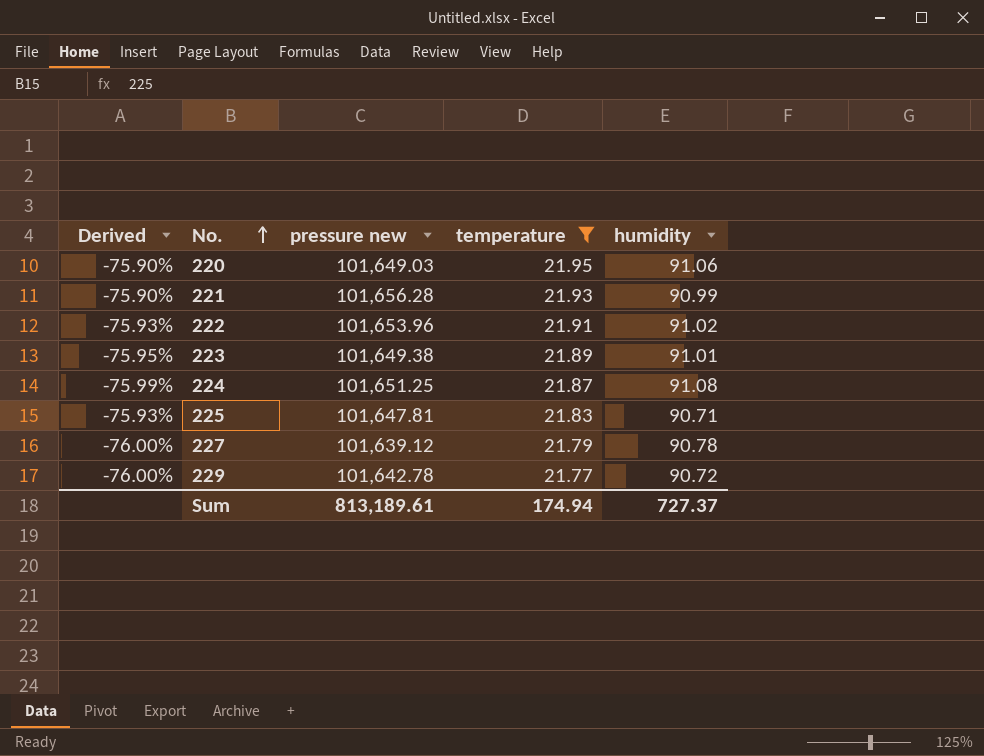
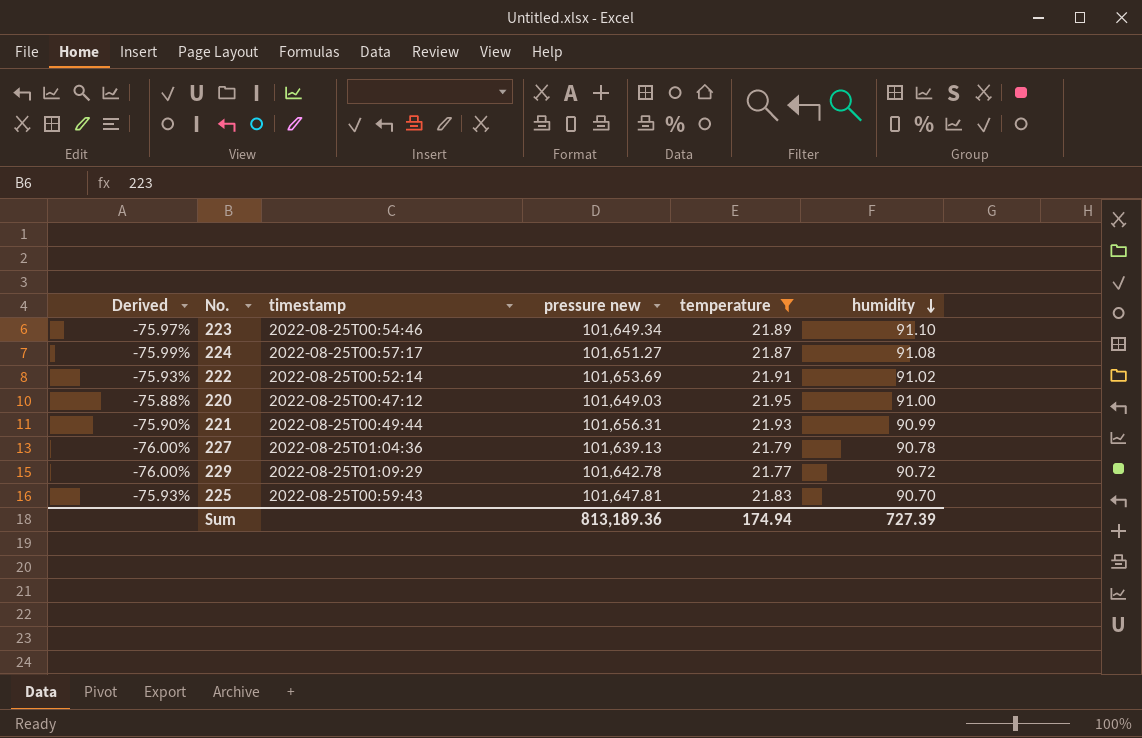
row order: No. ascending -> humidity descending
column timestamp | position: none -> 3
223 | Derived: -75.95% -> -75.97%
223 | pressure new: 101,649.38 -> 101,649.34
223 | humidity: 91.01 -> 91.10
224 | pressure new: 101,651.25 -> 101,651.27
222 | pressure new: 101,653.96 -> 101,653.69
220 | Derived: -75.90% -> -75.88%
220 | humidity: 91.06 -> 91.00
221 | pressure new: 101,656.28 -> 101,656.31
227 | pressure new: 101,639.12 -> 101,639.13
225 | humidity: 90.71 -> 90.70
Sum | pressure new: 813,189.61 -> 813,189.36
Sum | humidity: 727.37 -> 727.39

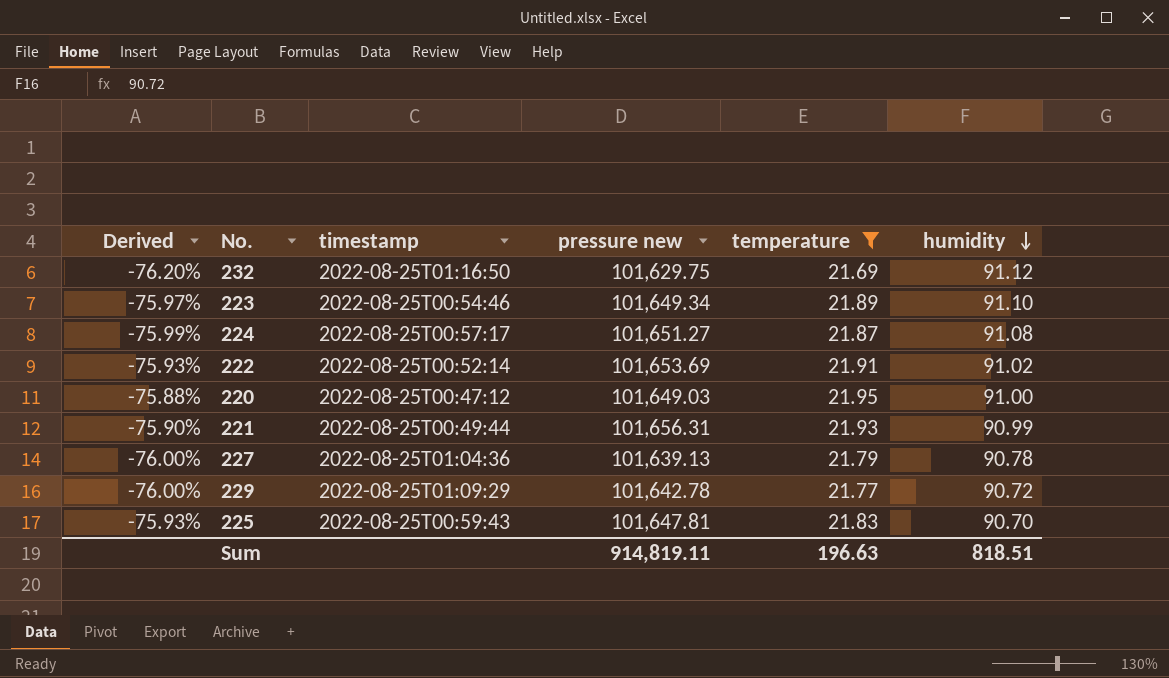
row 232: none -> -76.20% | 2022-08-25T01:16:50 | 101,629.75 | 21.69 | 91.12
Sum | pressure new: 813,189.36 -> 914,819.11
Sum | temperature: 174.94 -> 196.63
Sum | humidity: 727.39 -> 818.51

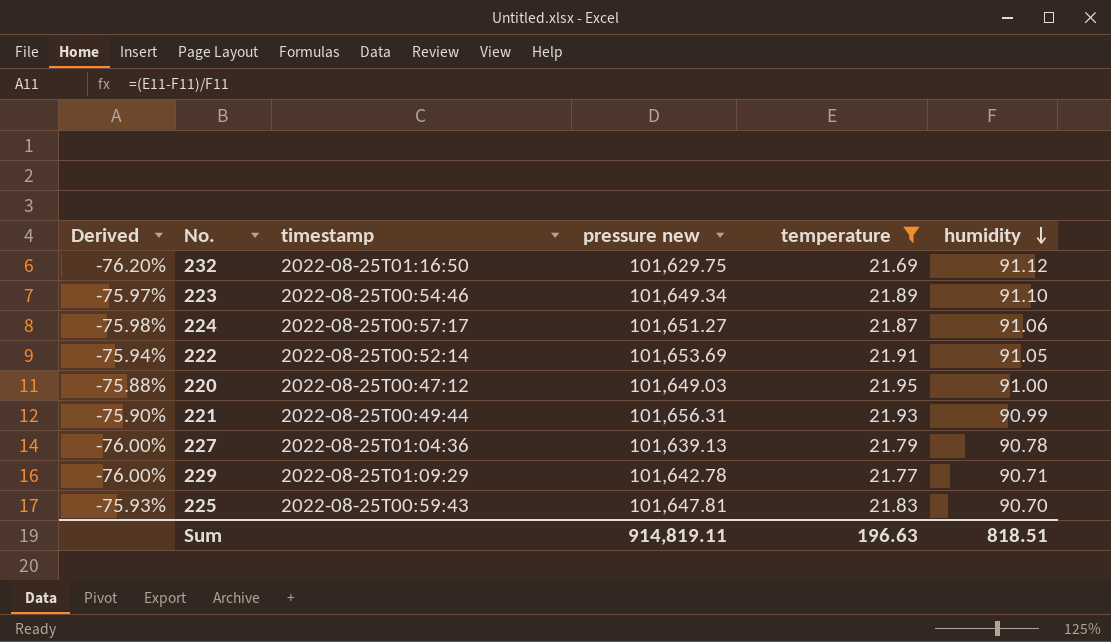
224 | Derived: -75.99% -> -75.98%
224 | humidity: 91.08 -> 91.06
222 | Derived: -75.93% -> -75.94%
222 | humidity: 91.02 -> 91.05
229 | humidity: 90.72 -> 90.71

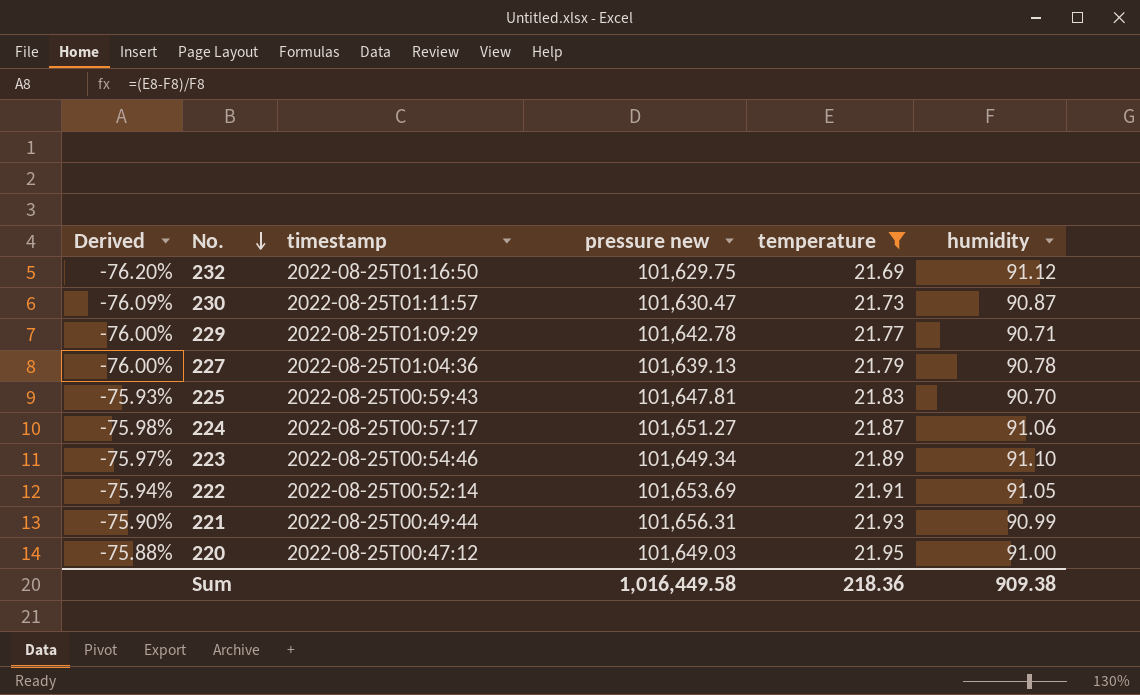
row order: humidity descending -> No. descending
row 230: none -> -76.09% | 2022-08-25T01:11:57 | 101,630.47 | 21.73 | 90.87
Sum | pressure new: 914,819.11 -> 1,016,449.58
Sum | temperature: 196.63 -> 218.36
Sum | humidity: 818.51 -> 909.38

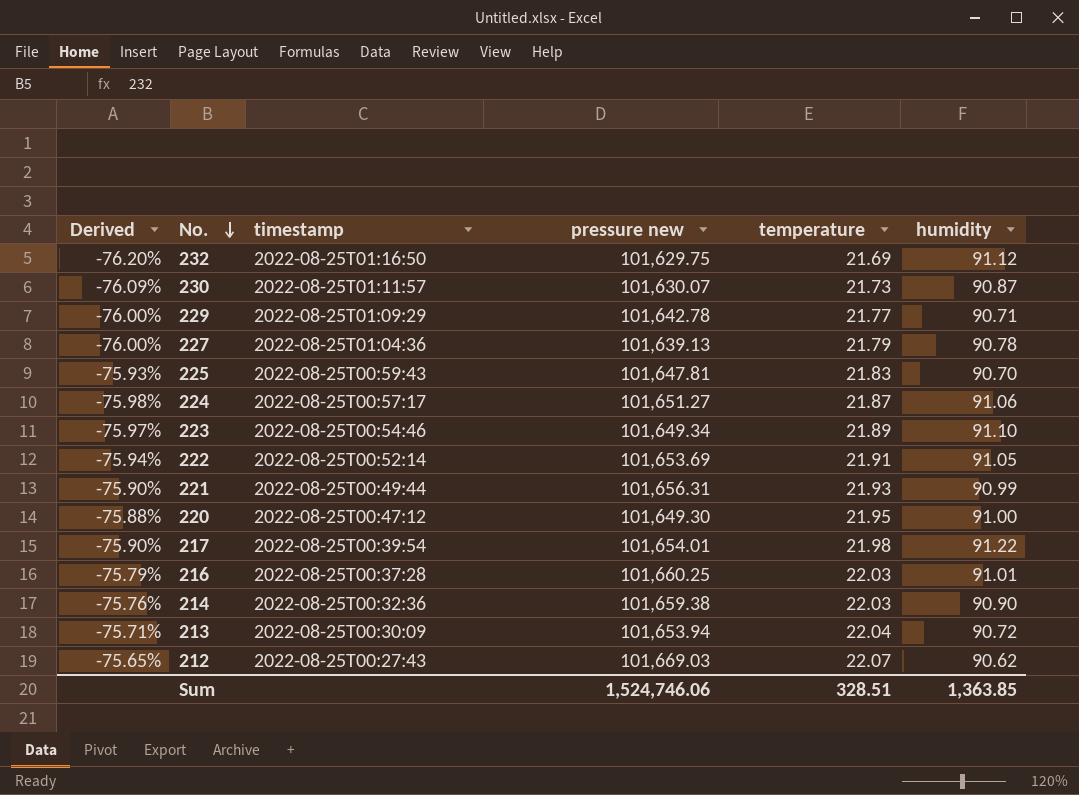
filter: temperature <= 21.95 -> none
230 | pressure new: 101,630.47 -> 101,630.07
220 | pressure new: 101,649.03 -> 101,649.30
Sum | pressure new: 1,016,449.58 -> 1,524,746.06
Sum | temperature: 218.36 -> 328.51
Sum | humidity: 909.38 -> 1,363.85

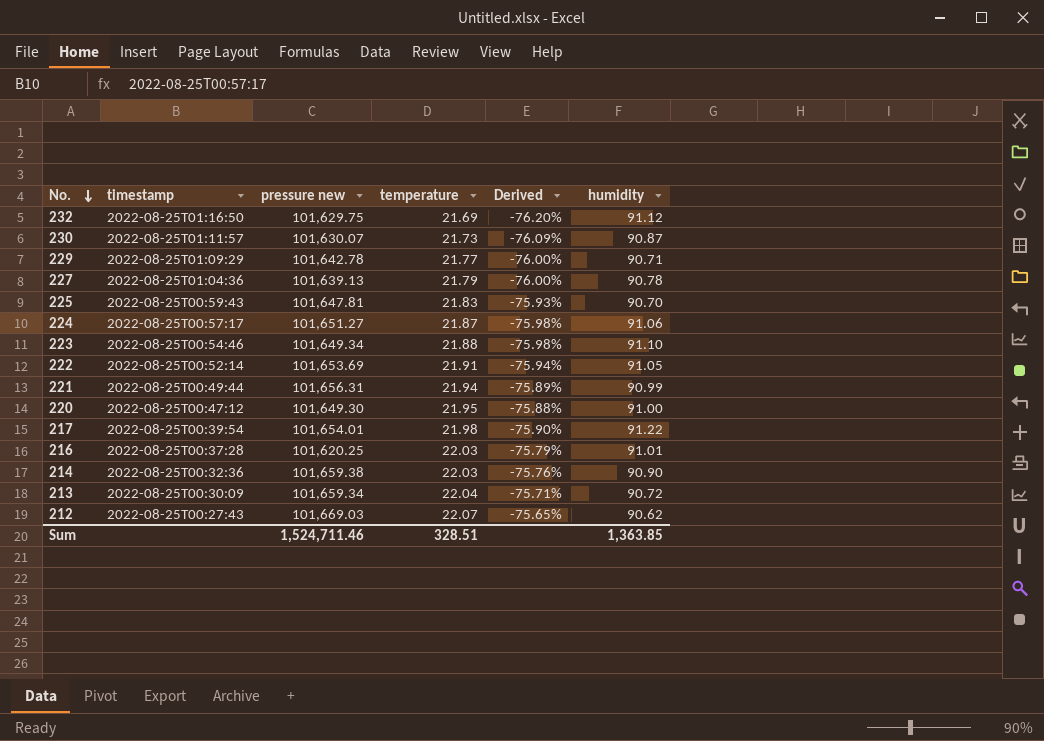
column Derived | position: 1 -> 5
223 | temperature: 21.89 -> 21.88
223 | Derived: -75.97% -> -75.98%
221 | temperature: 21.93 -> 21.94
221 | Derived: -75.90% -> -75.89%
216 | pressure new: 101,660.25 -> 101,620.25
213 | pressure new: 101,653.94 -> 101,659.34
Sum | pressure new: 1,524,746.06 -> 1,524,711.46

